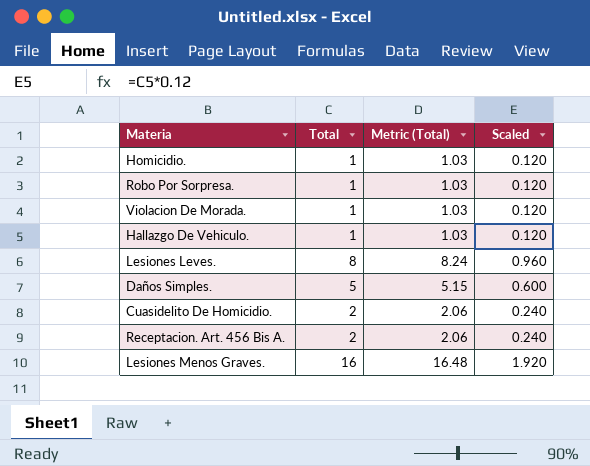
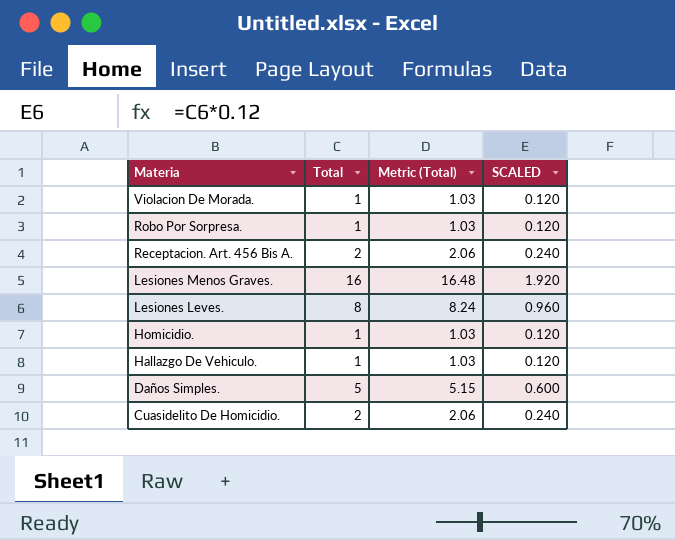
row order: none -> Materia descending
column name: Scaled -> SCALED

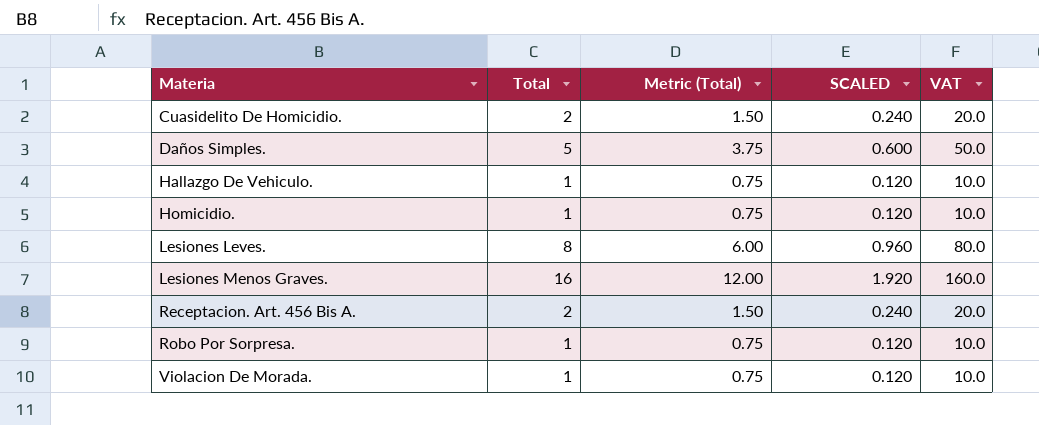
row order: Materia descending -> Materia ascending
column Metric (Total) | formula: [Total] * 1.03 -> [Total] * 0.75
column VAT | formula: none -> [Total] * 10

